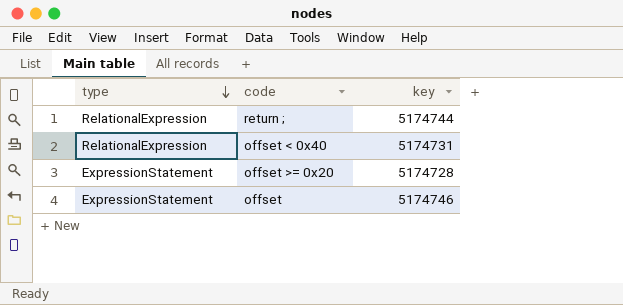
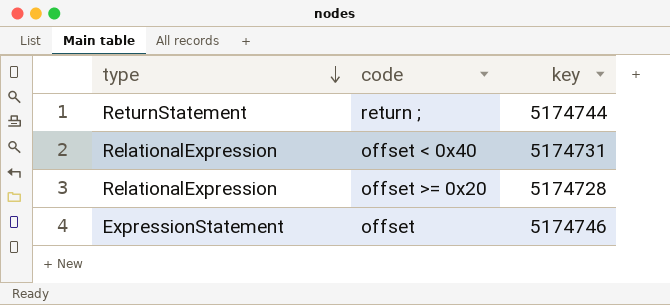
return ; | type: RelationalExpression -> ReturnStatement
offset >= 0x20 | type: ExpressionStatement -> RelationalExpression

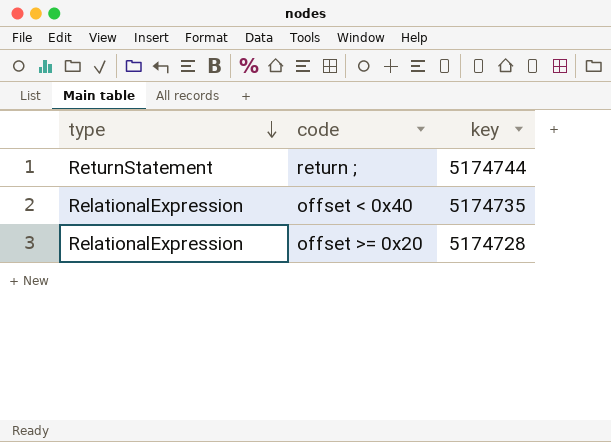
row offset: ExpressionStatement | 5174746 -> none
offset < 0x40 | key: 5174731 -> 5174735

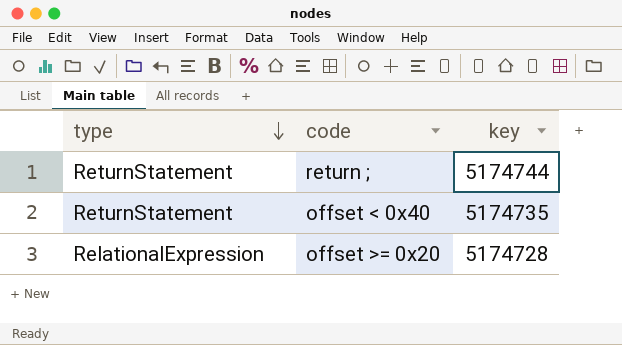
offset < 0x40 | type: RelationalExpression -> ReturnStatement

